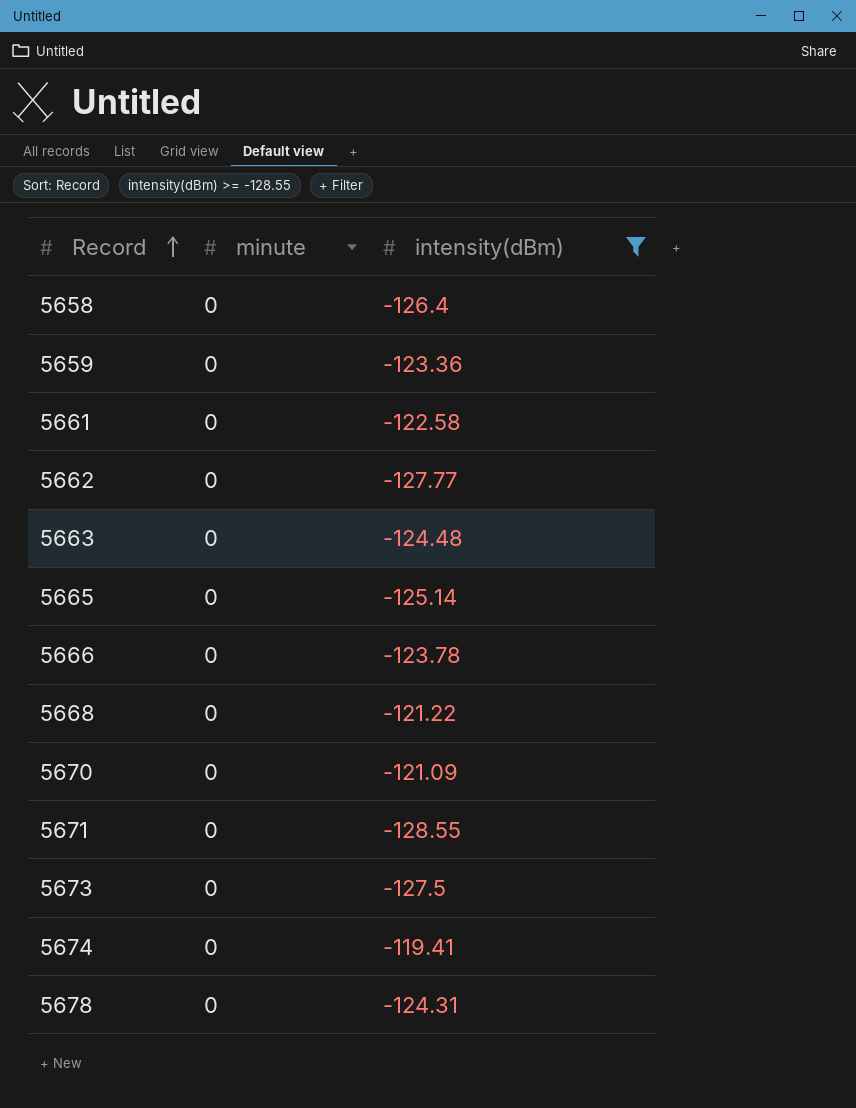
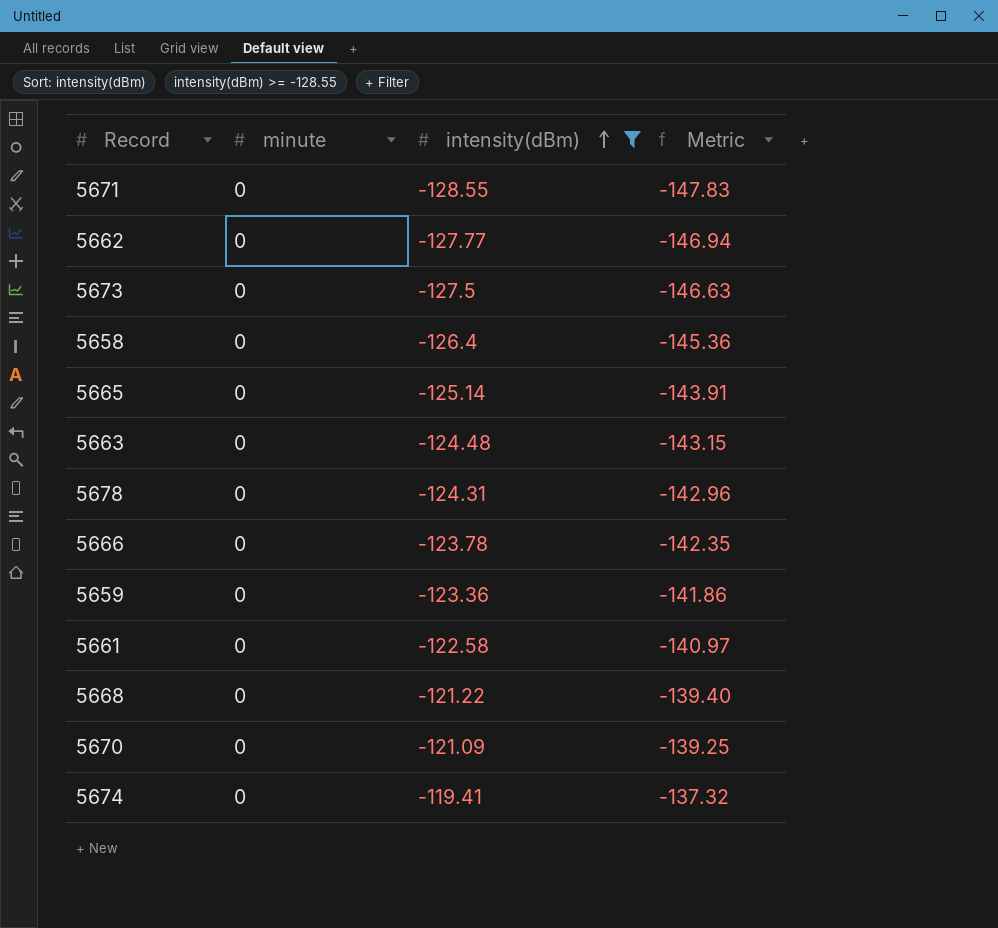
row order: Record ascending -> intensity(dBm) ascending
column Metric | formula: none -> [intensity(dBm)] * 1.15

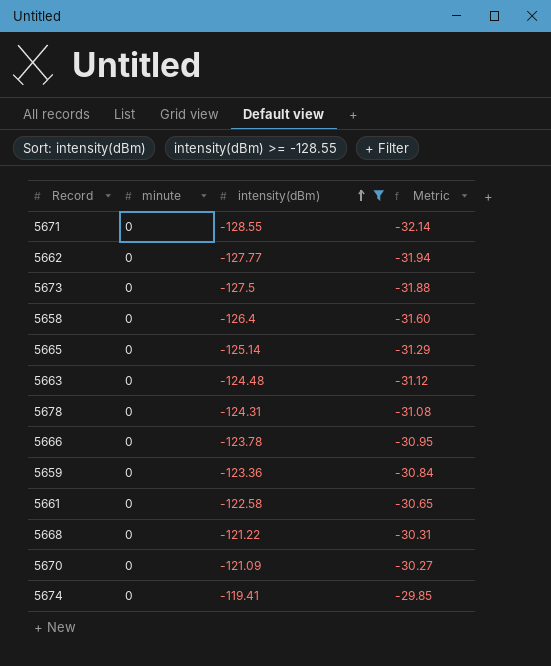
column Metric | formula: [intensity(dBm)] * 1.15 -> [intensity(dBm)] * 0.25

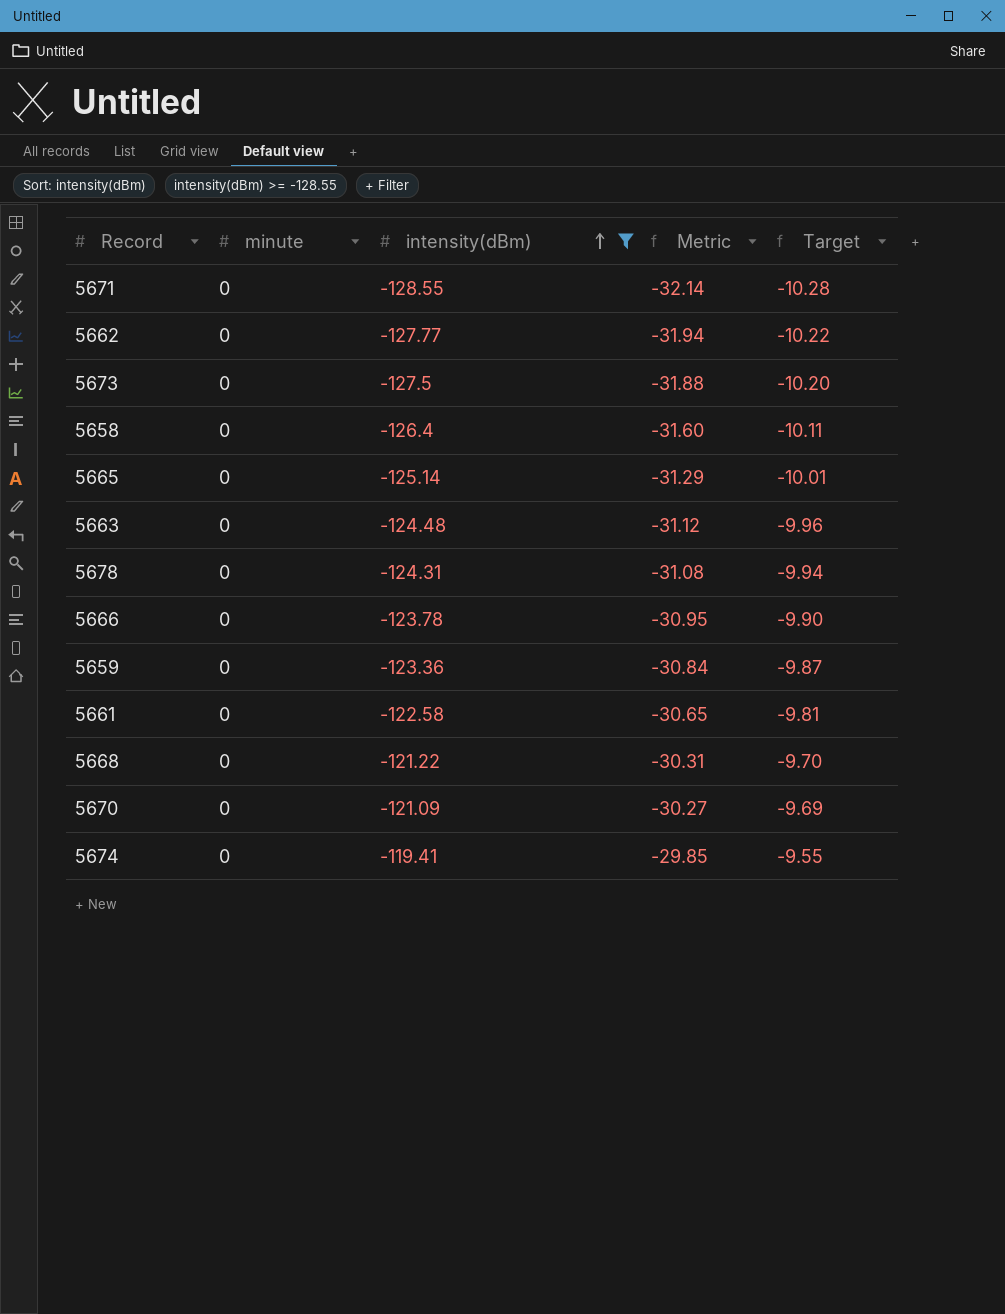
column Target | formula: none -> [intensity(dBm)] * 0.08

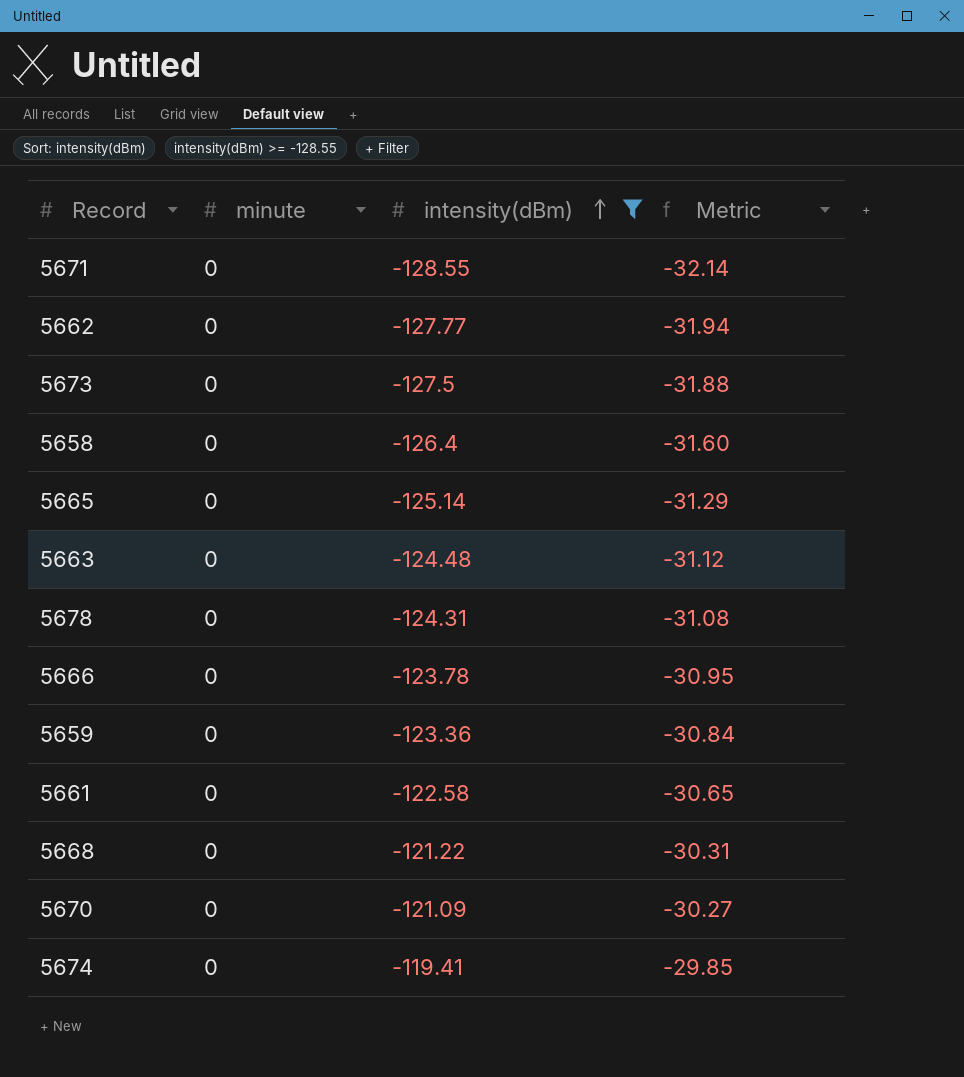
column Target | formula: [intensity(dBm)] * 0.08 -> none

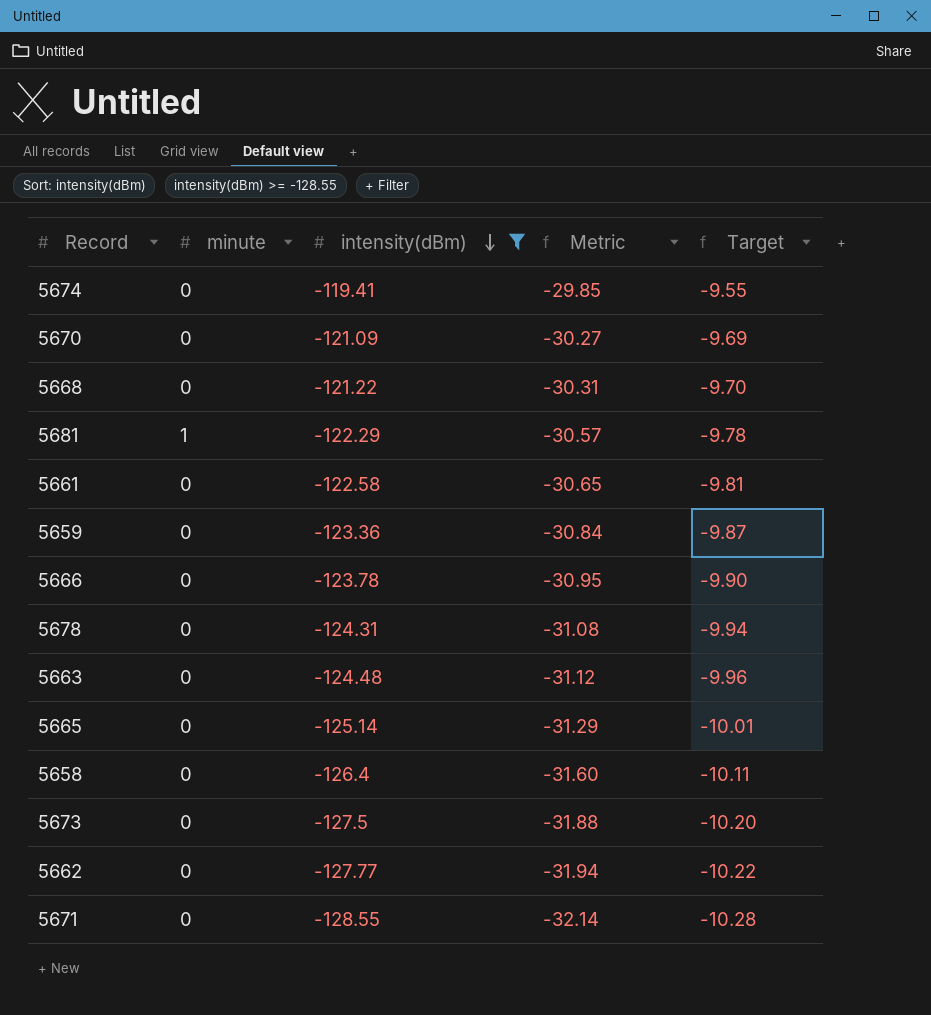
row order: intensity(dBm) ascending -> intensity(dBm) descending
column Target | formula: none -> [intensity(dBm)] * 0.08
row 5681: none -> 1 | -122.29 | -30.57 | -9.78

